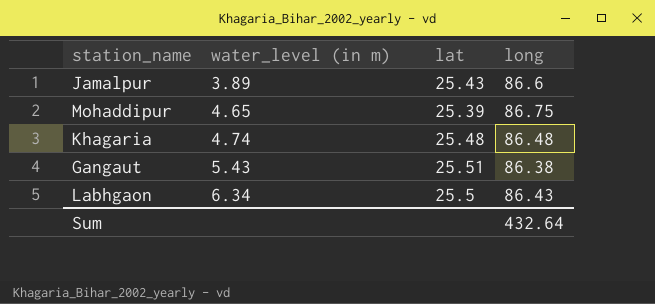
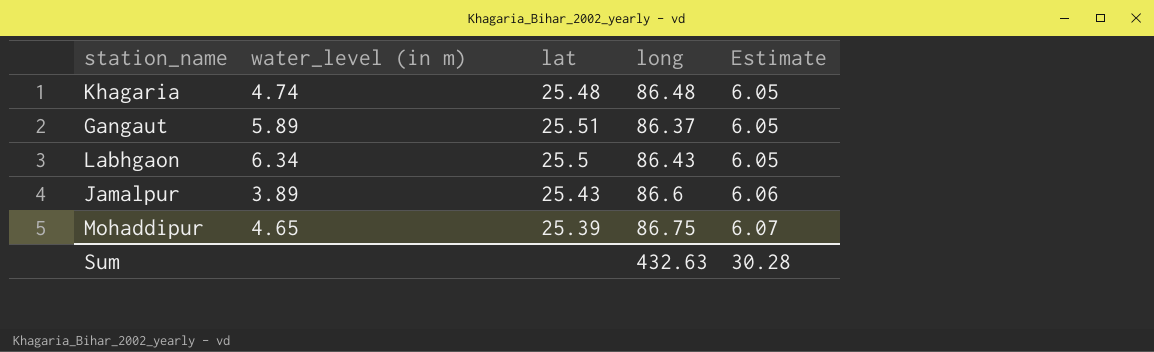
row order: water_level (in m) ascending -> Estimate ascending
column Estimate | formula: none -> [long] * 0.07
Gangaut | water_level (in m): 5.43 -> 5.89
Gangaut | long: 86.38 -> 86.37
Sum | long: 432.64 -> 432.63

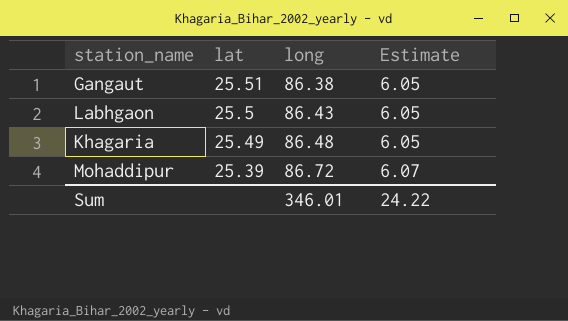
row order: Estimate ascending -> lat descending
column water_level (in m) | position: 2 -> none
row Jamalpur: 3.89 | 25.43 | 86.6 | 6.06 -> none
Gangaut | long: 86.37 -> 86.38
Khagaria | lat: 25.48 -> 25.49
Mohaddipur | long: 86.75 -> 86.72
Sum | long: 432.63 -> 346.01
Sum | Estimate: 30.28 -> 24.22

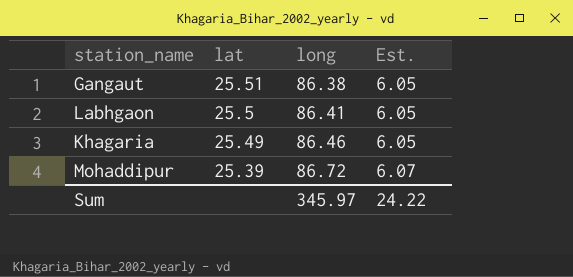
column name: Estimate -> Est.
Labhgaon | long: 86.43 -> 86.41
Khagaria | long: 86.48 -> 86.46
Sum | long: 346.01 -> 345.97

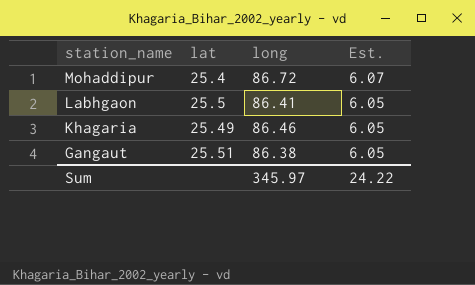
row order: lat descending -> station_name descending
Mohaddipur | lat: 25.39 -> 25.4

